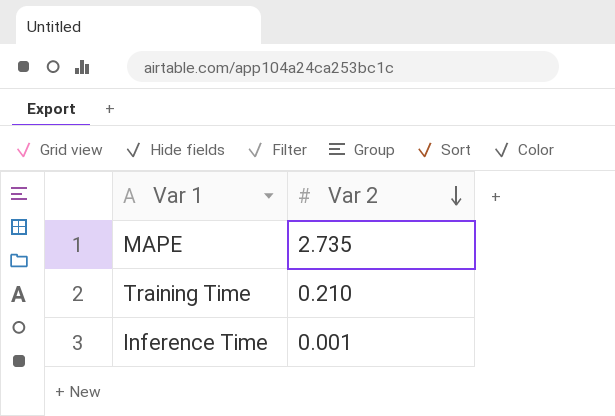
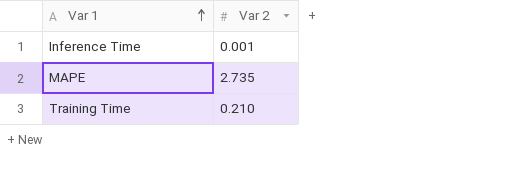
row order: Var 2 descending -> Var 1 ascending

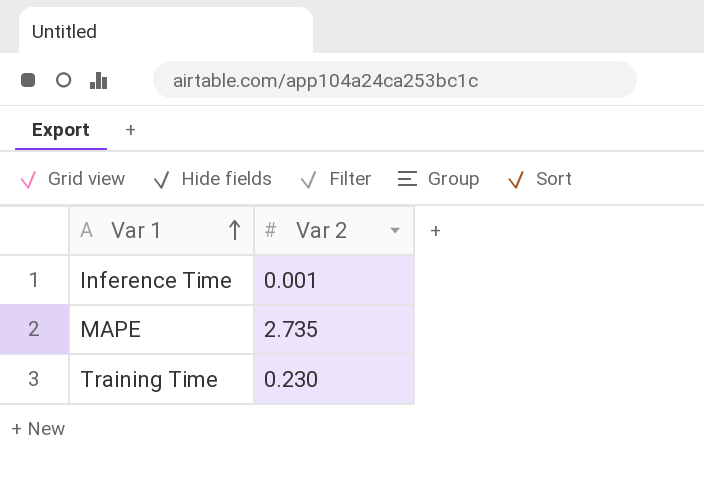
Training Time | Var 2: 0.210 -> 0.230

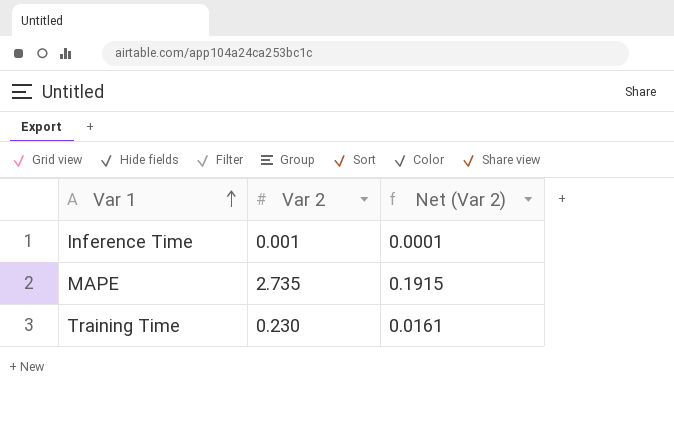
column Net (Var 2) | formula: none -> [Var 2] * 0.07

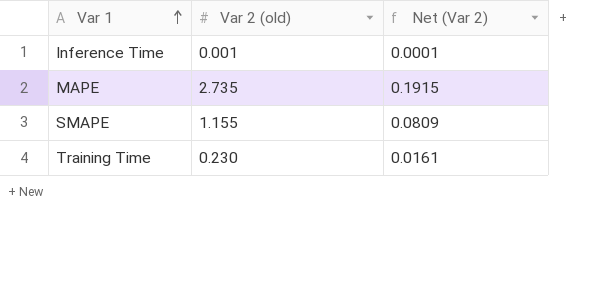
column name: Var 2 -> Var 2 (old)
row SMAPE: none -> 1.155 | 0.0809

